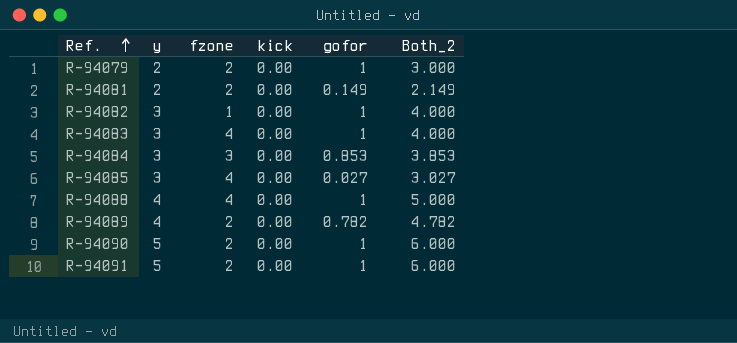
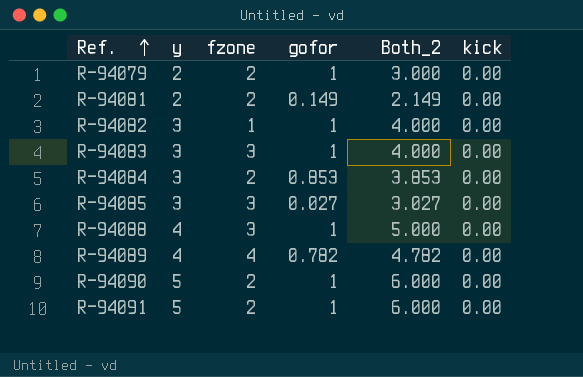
column kick | position: 4 -> 6
R-94083 | fzone: 4 -> 3
R-94084 | fzone: 3 -> 2
R-94085 | fzone: 4 -> 3
R-94088 | fzone: 4 -> 3
R-94089 | fzone: 2 -> 4

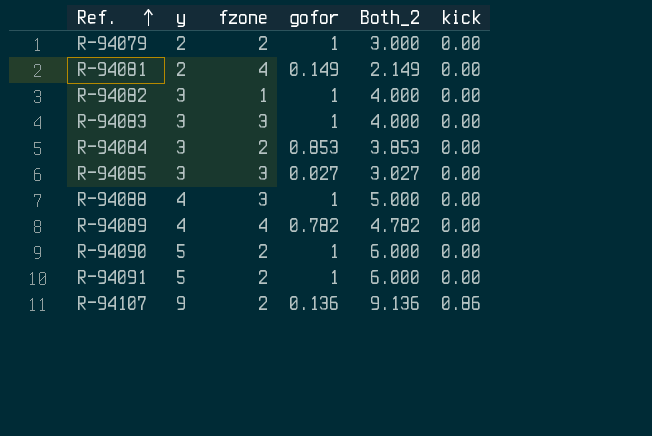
R-94081 | fzone: 2 -> 4
row R-94107: none -> 9 | 2 | 0.136 | 9.136 | 0.86

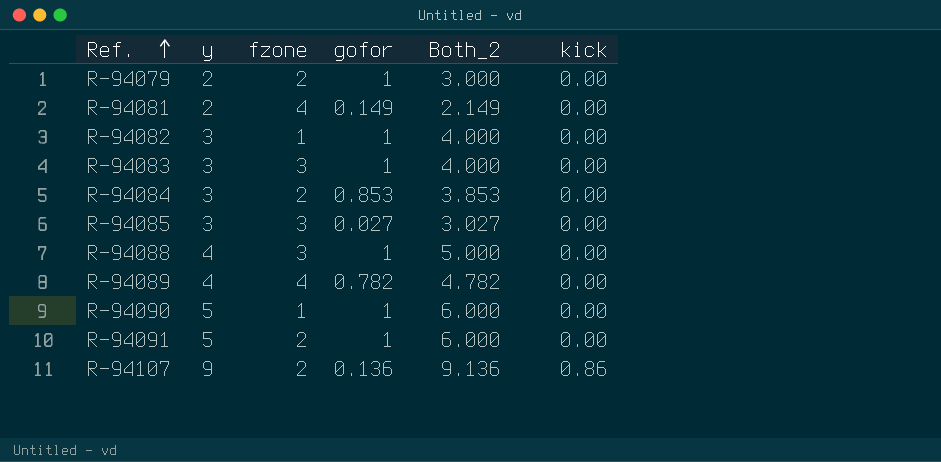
R-94090 | fzone: 2 -> 1

